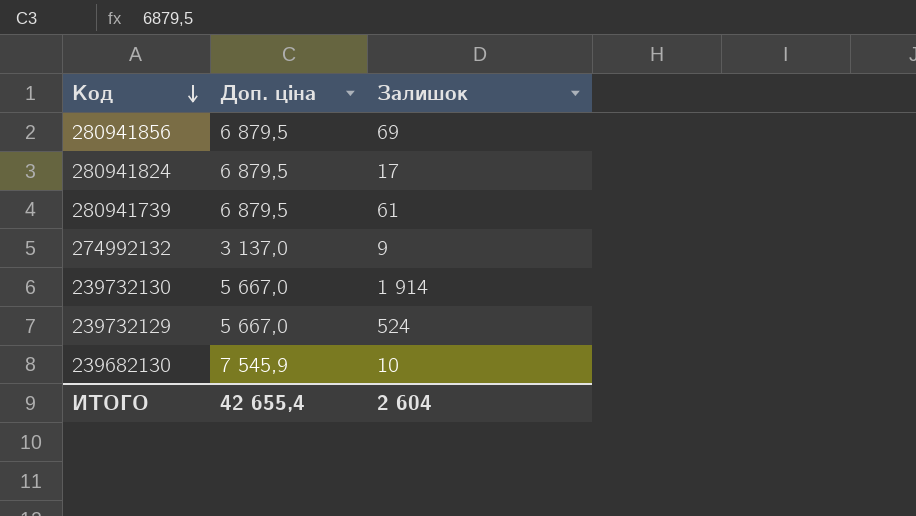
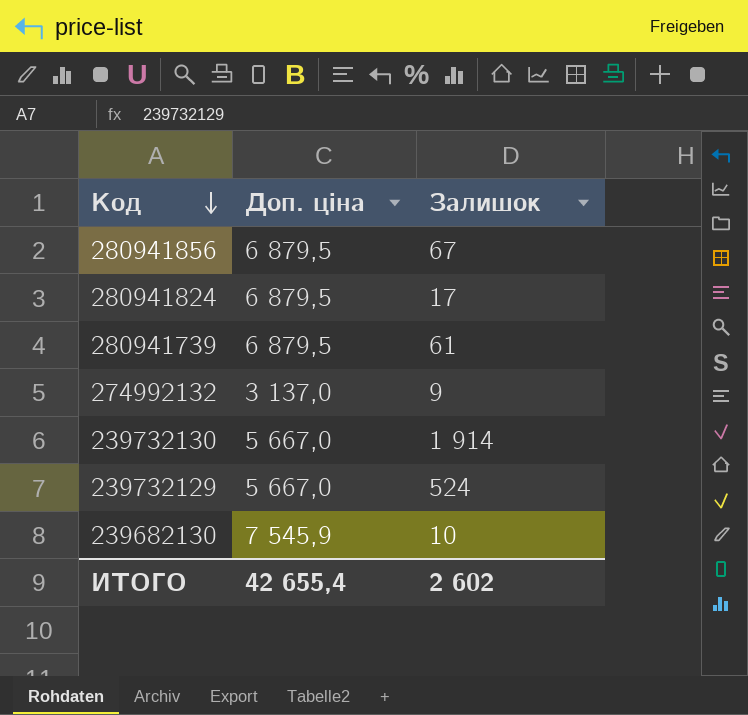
280941856 | Залишок: 69 -> 67
ИТОГО | Залишок: 2 604 -> 2 602

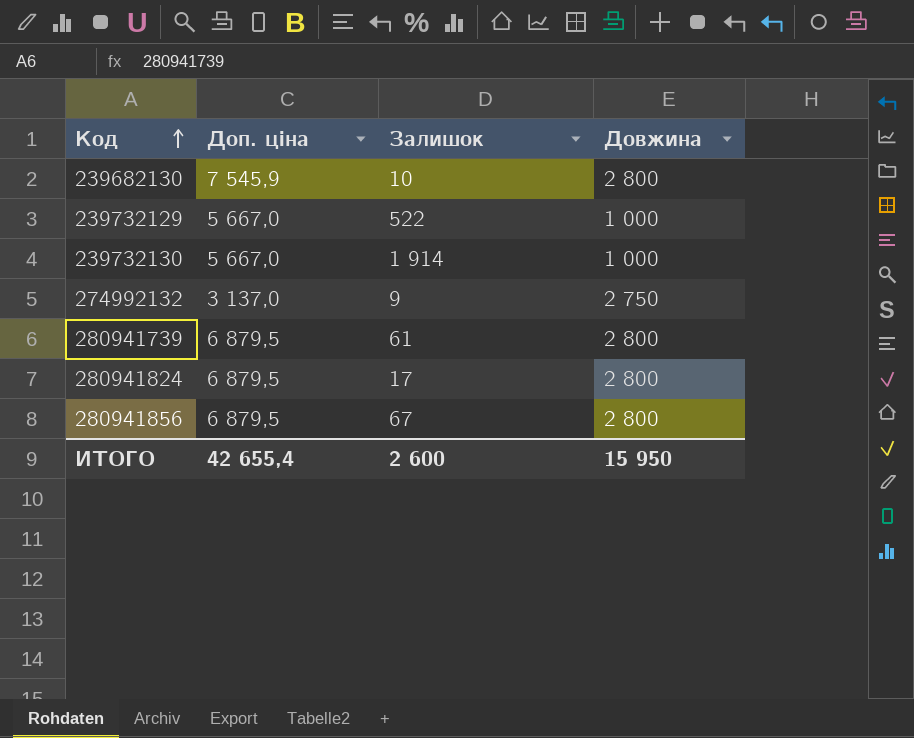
row order: Код descending -> Код ascending
column Довжина | position: none -> 4
239732129 | Залишок: 524 -> 522
ИТОГО | Залишок: 2 602 -> 2 600

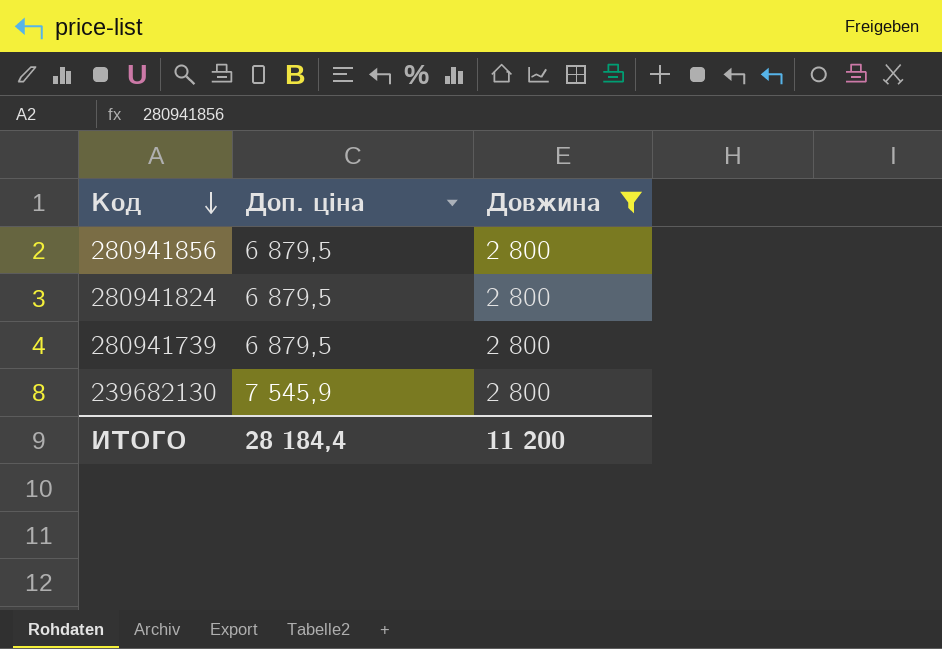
filter: none -> Довжина = 2 800
row order: Код ascending -> Код descending
column Залишок | position: 3 -> none
ИТОГО | Доп. ціна: 42 655,4 -> 28 184,4
ИТОГО | Довжина: 15 950 -> 11 200

